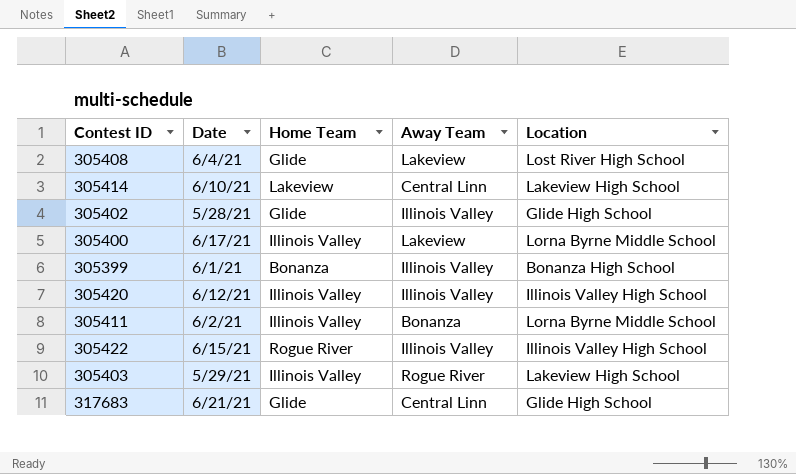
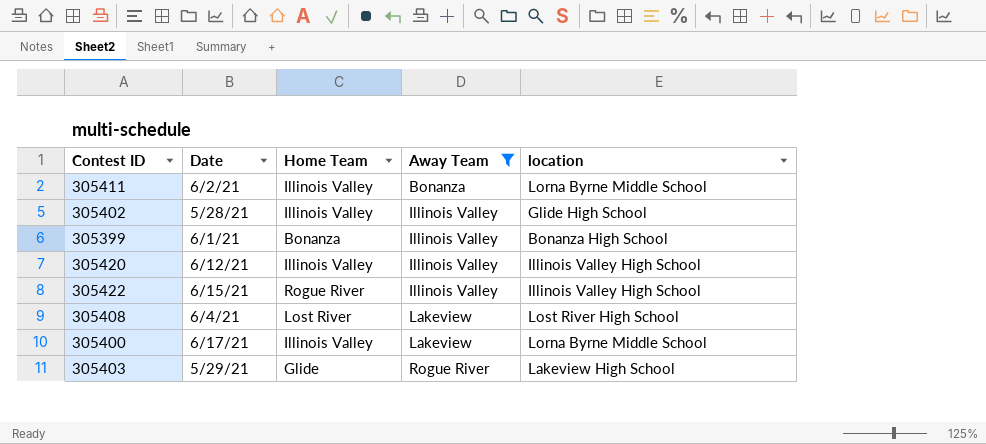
filter: none -> Away Team != Central Linn
row order: none -> Away Team ascending
column name: Location -> location
305402 | Home Team: Glide -> Illinois Valley
305408 | Home Team: Glide -> Lost River
305403 | Home Team: Illinois Valley -> Glide

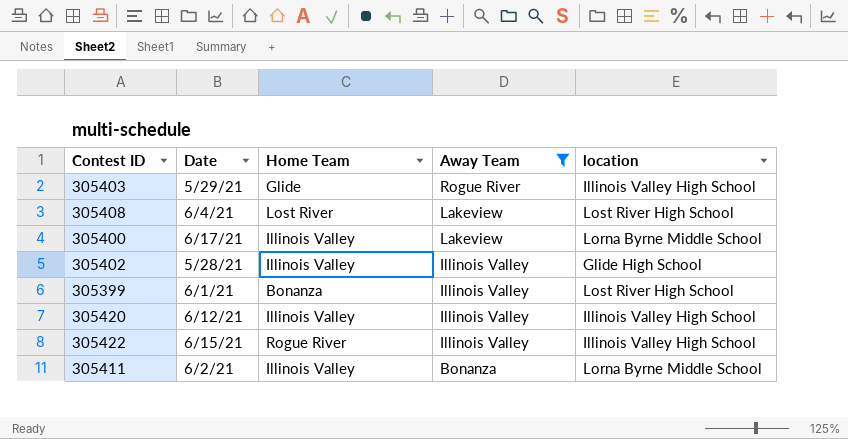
row order: Away Team ascending -> Away Team descending
305403 | location: Lakeview High School -> Illinois Valley High School
305399 | location: Bonanza High School -> Lost River High School

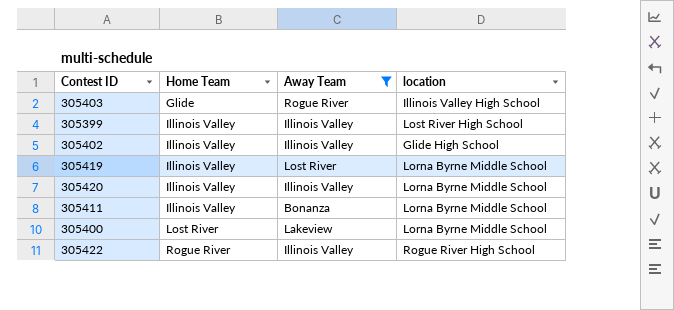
row order: Away Team descending -> Home Team ascending
column Date | position: 2 -> none
row 305408: 6/4/21 | Lost River | Lakeview | Lost River High School -> none
305399 | Home Team: Bonanza -> Illinois Valley
row 305419: none -> Illinois Valley | Lost River | Lorna Byrne Middle School
305420 | location: Illinois Valley High School -> Lorna Byrne Middle School
305400 | Home Team: Illinois Valley -> Lost River
305422 | location: Illinois Valley High School -> Rogue River High School

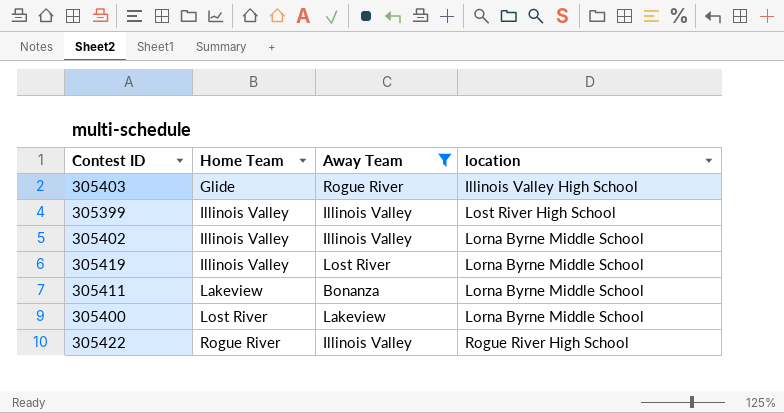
row 305420: Illinois Valley | Illinois Valley | Lorna Byrne Middle School -> none
305402 | location: Glide High School -> Lorna Byrne Middle School
305411 | Home Team: Illinois Valley -> Lakeview

